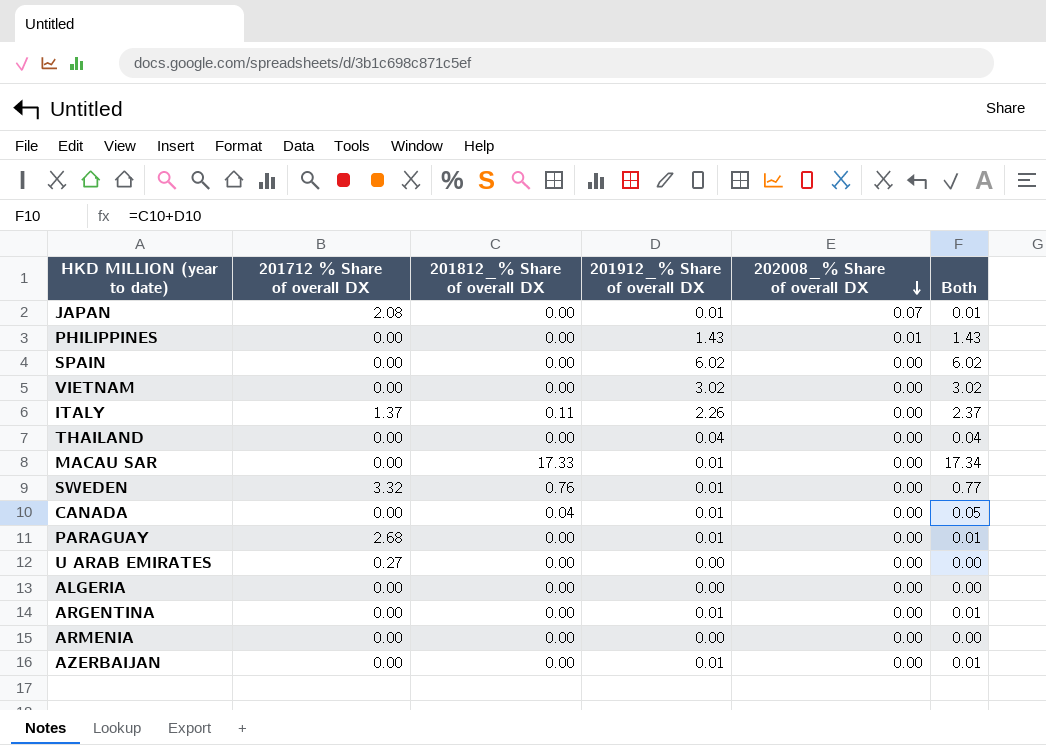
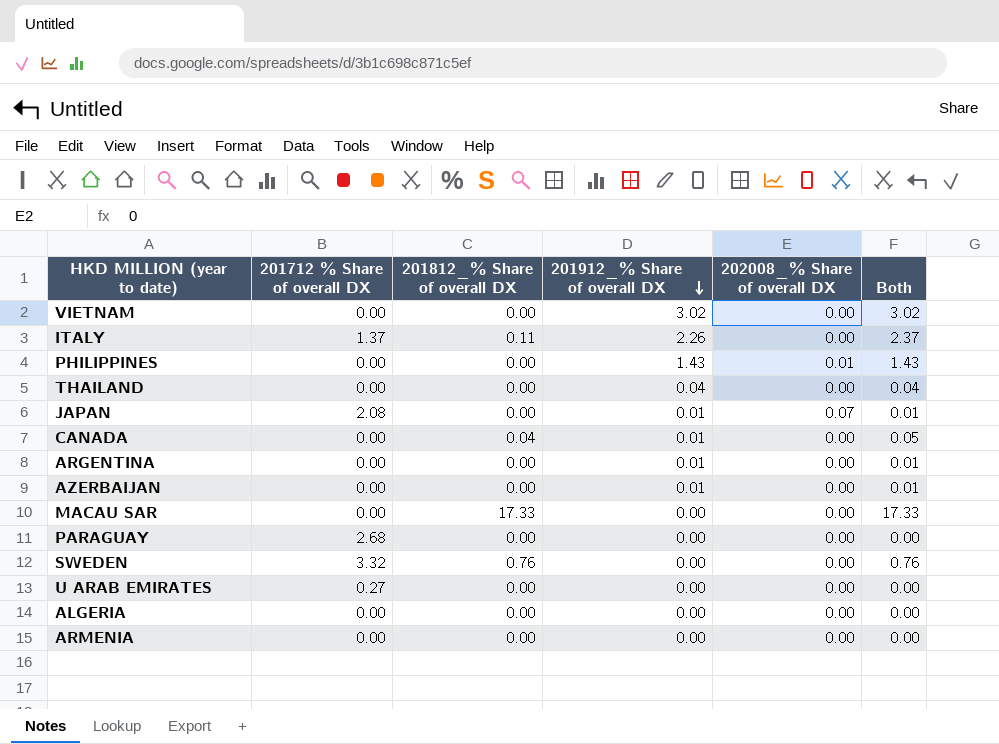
row order: 202008_% Share of overall DX descending -> 201912_% Share of overall DX descending
row SPAIN: 0.00 | 0.00 | 6.02 | 0.00 | 6.02 -> none
MACAU SAR | 201912_% Share of overall DX: 0.01 -> 0.00
MACAU SAR | Both: 17.34 -> 17.33
PARAGUAY | 201912_% Share of overall DX: 0.01 -> 0.00
PARAGUAY | Both: 0.01 -> 0.00
SWEDEN | 201912_% Share of overall DX: 0.01 -> 0.00
SWEDEN | Both: 0.77 -> 0.76

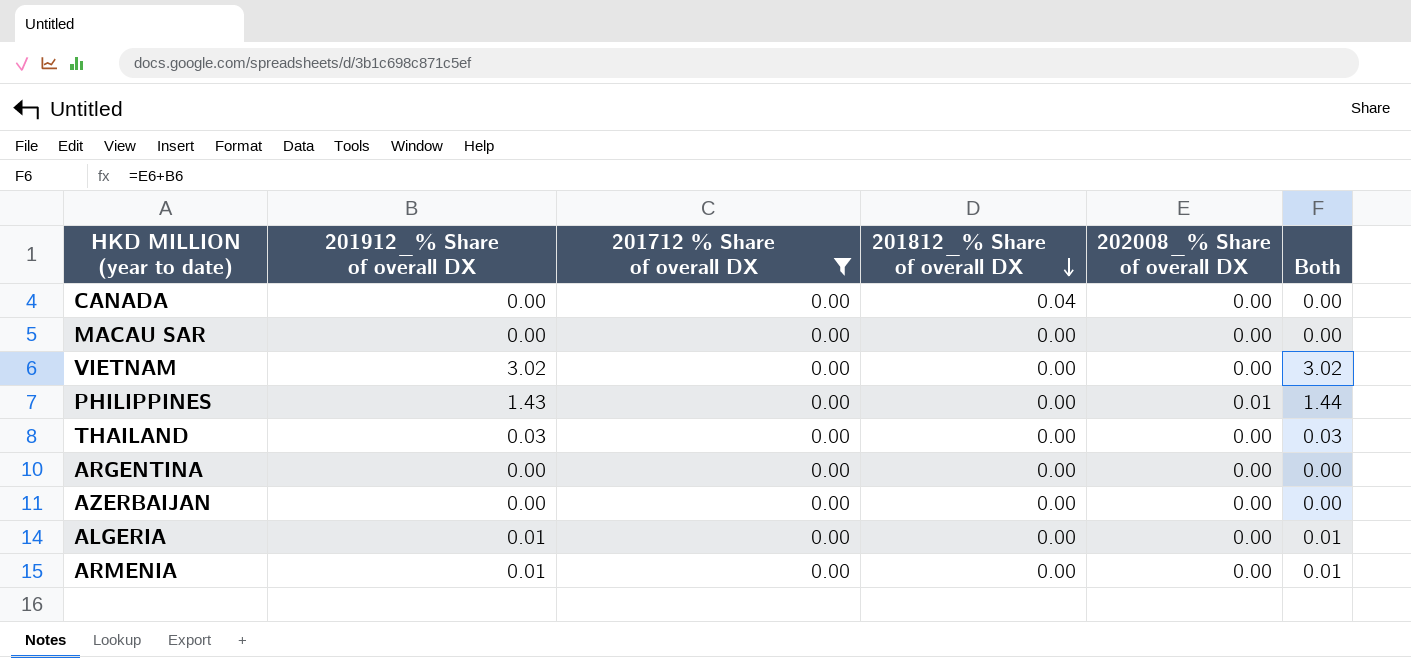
filter: none -> 201712 % Share of overall DX = 0.00
row order: 201912_% Share of overall DX descending -> 201812_% Share of overall DX descending
column 201912_% Share of overall DX | position: 4 -> 2
column Both | formula: [201812_% Share of overall DX] + [201912_% Share of overall DX] -> [201912_% Share of overall DX] + [202008_% Share of overall DX]
CANADA | 201912_% Share of overall DX: 0.01 -> 0.00
MACAU SAR | 201812_% Share of overall DX: 17.33 -> 0.00
THAILAND | 201912_% Share of overall DX: 0.04 -> 0.03
ARGENTINA | 201912_% Share of overall DX: 0.01 -> 0.00
AZERBAIJAN | 201912_% Share of overall DX: 0.01 -> 0.00
ALGERIA | 201912_% Share of overall DX: 0.00 -> 0.01
ARMENIA | 201912_% Share of overall DX: 0.00 -> 0.01

